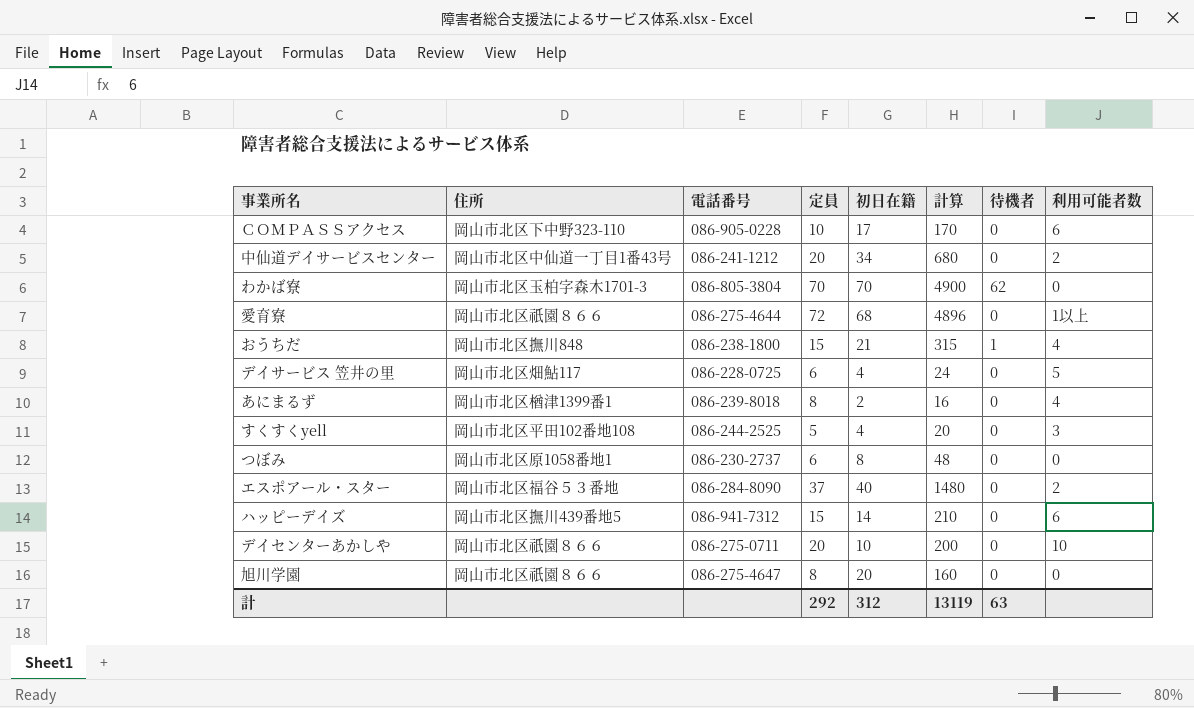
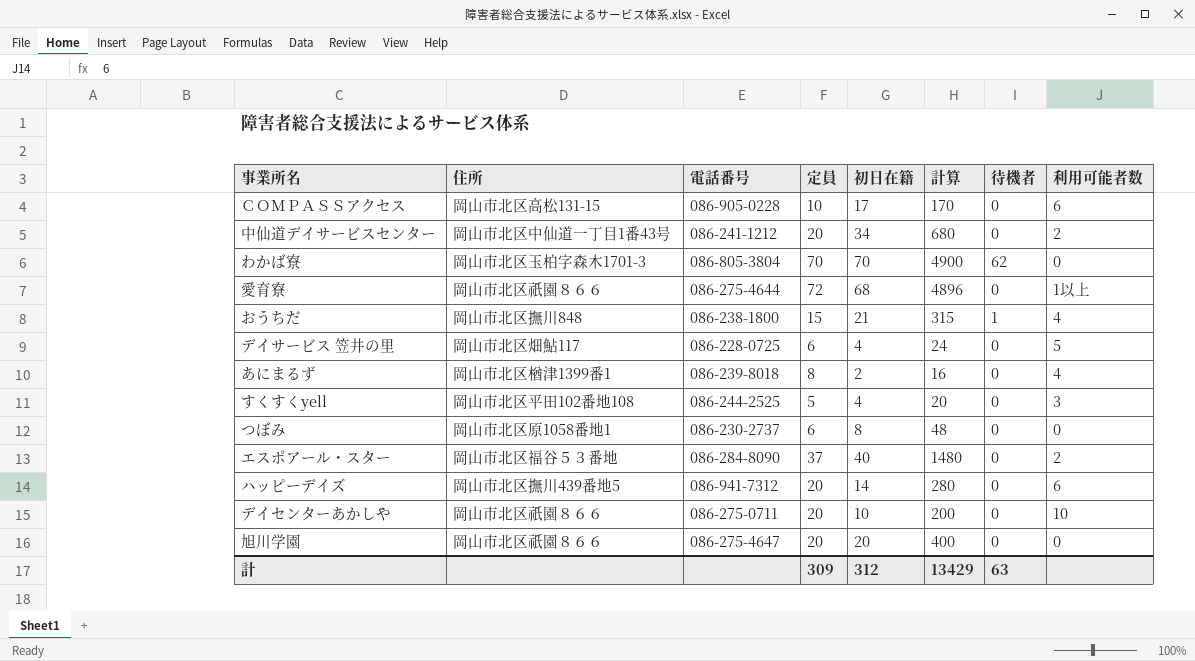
ＣＯＭＰＡＳＳアクセス | 住所: 岡山市北区下中野323-110 -> 岡山市北区高松131-15
ハッピーデイズ | 定員: 15 -> 20
ハッピーデイズ | 計算: 210 -> 280
旭川学園 | 定員: 8 -> 20
旭川学園 | 計算: 160 -> 400
計 | 定員: 292 -> 309
計 | 計算: 13119 -> 13429

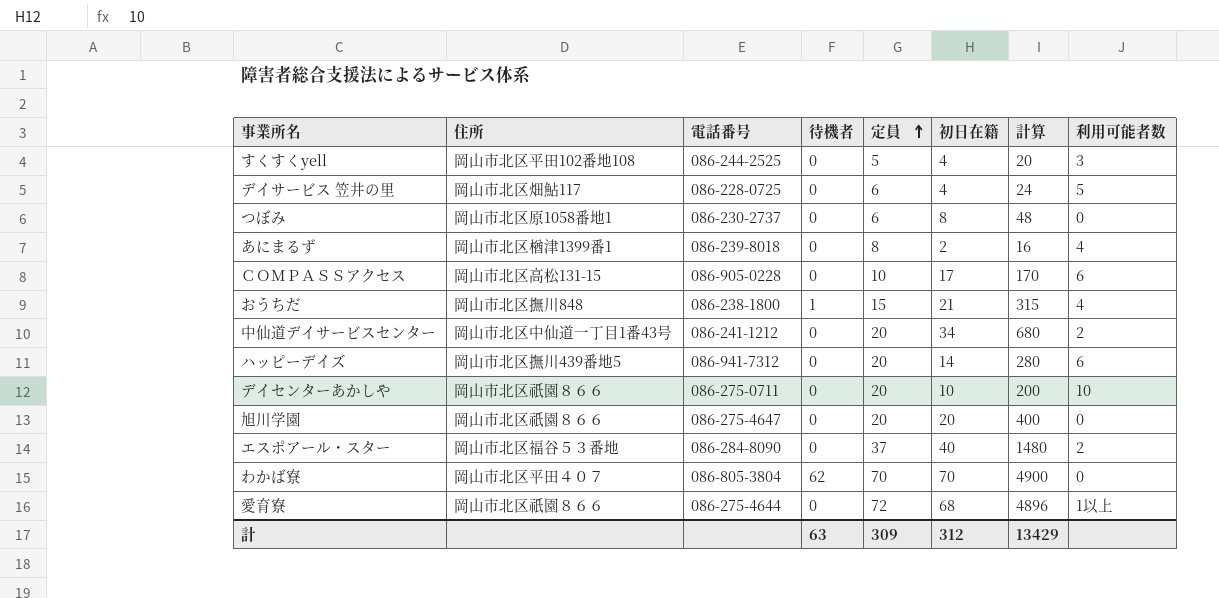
row order: none -> 定員 ascending
column 待機者 | position: 7 -> 4
わかば寮 | 住所: 岡山市北区玉柏字森木1701-3 -> 岡山市北区平田４０７

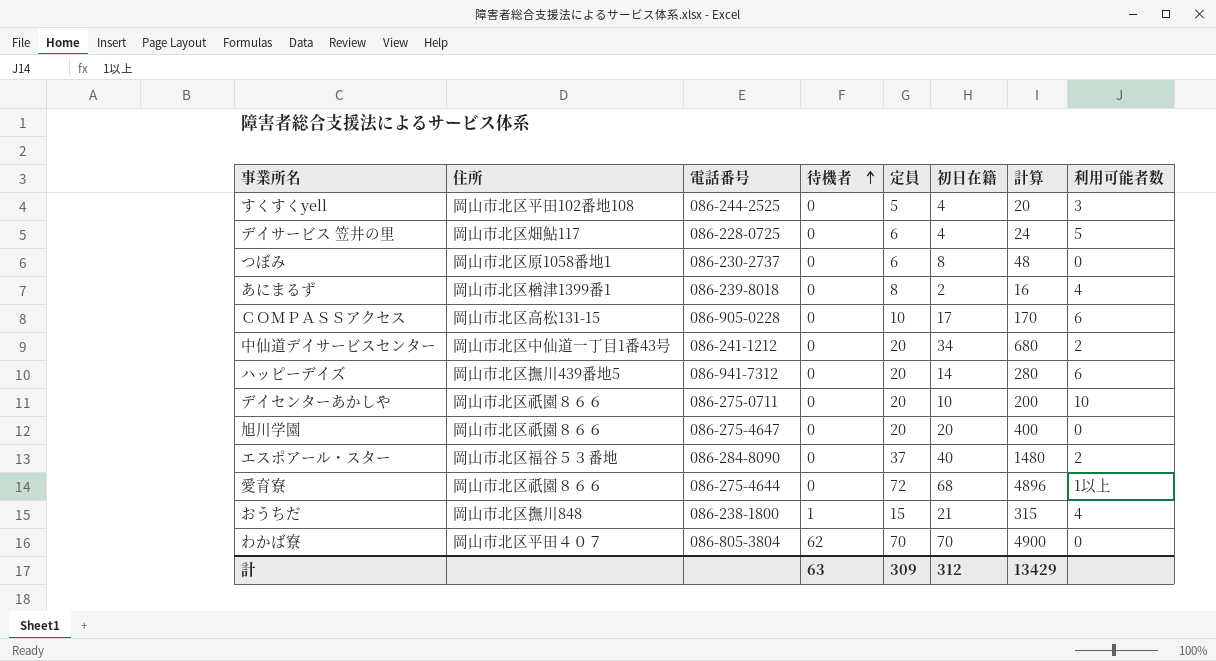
row order: 定員 ascending -> 待機者 ascending

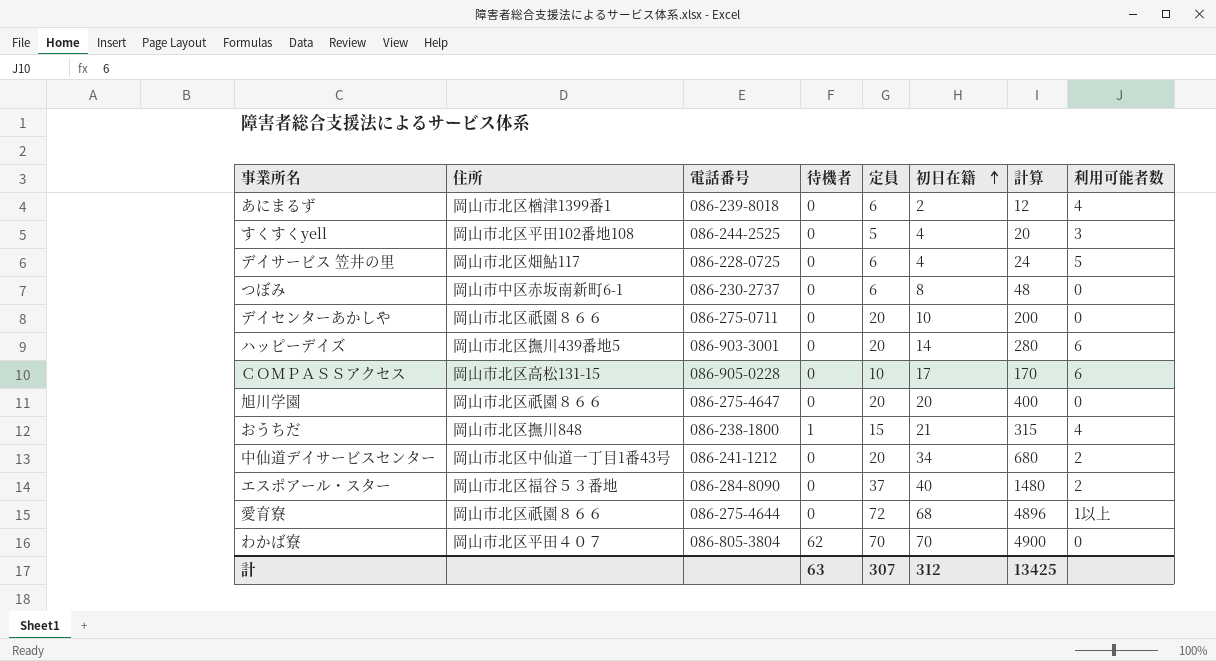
row order: 待機者 ascending -> 初日在籍 ascending
あにまるず | 定員: 8 -> 6
あにまるず | 計算: 16 -> 12
つぼみ | 住所: 岡山市北区原1058番地1 -> 岡山市中区赤坂南新町6-1
デイセンターあかしや | 利用可能者数: 10 -> 0
ハッピーデイズ | 電話番号: 086-941-7312 -> 086-903-3001
計 | 定員: 309 -> 307
計 | 計算: 13429 -> 13425

